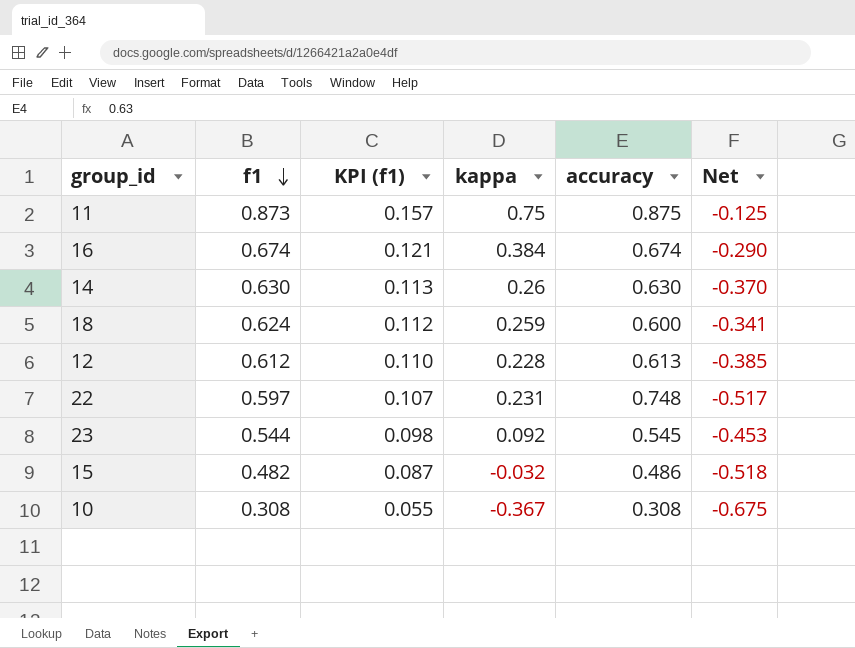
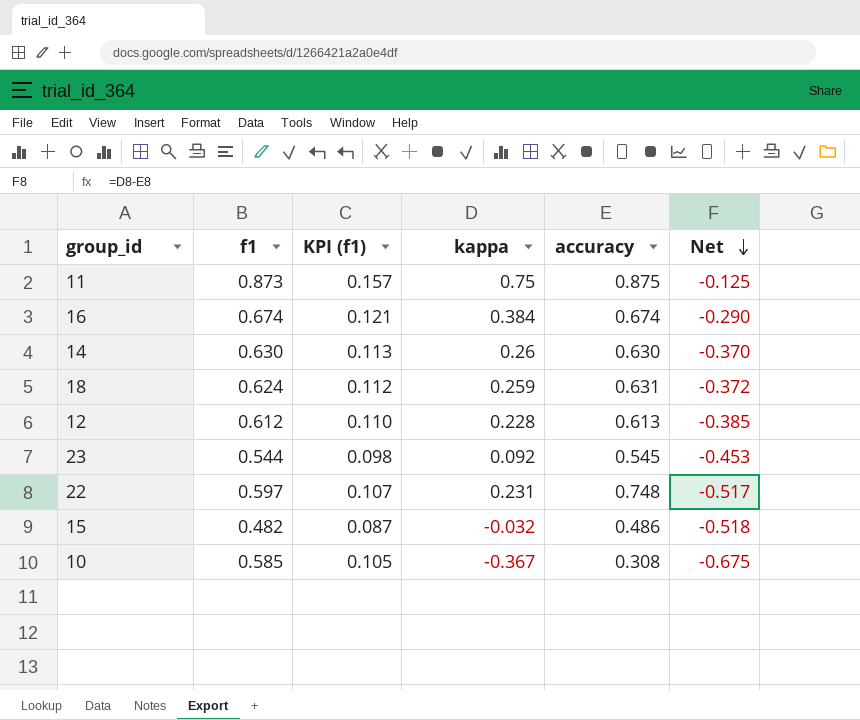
row order: f1 descending -> Net descending
18 | accuracy: 0.600 -> 0.631
18 | Net: -0.341 -> -0.372
10 | f1: 0.308 -> 0.585
10 | KPI (f1): 0.055 -> 0.105

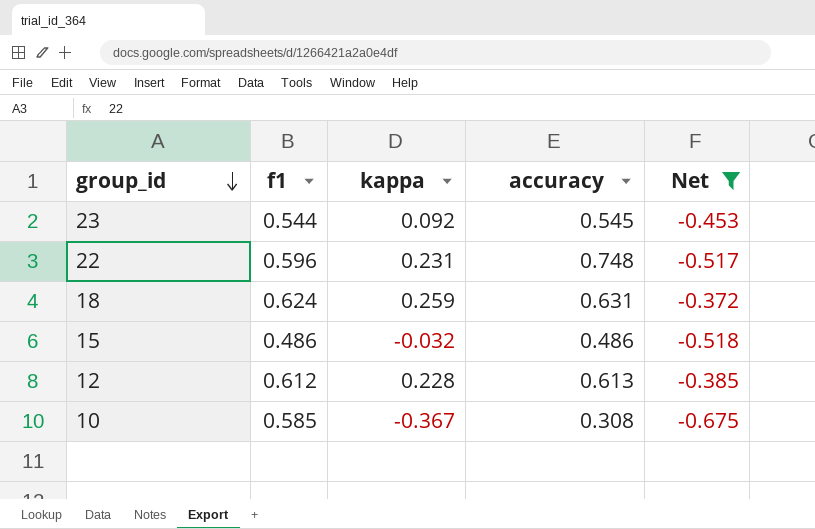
filter: none -> Net <= -0.372
row order: Net descending -> group_id descending
column KPI (f1) | formula: [f1] * 0.18 -> none
22 | f1: 0.597 -> 0.596
15 | f1: 0.482 -> 0.486

